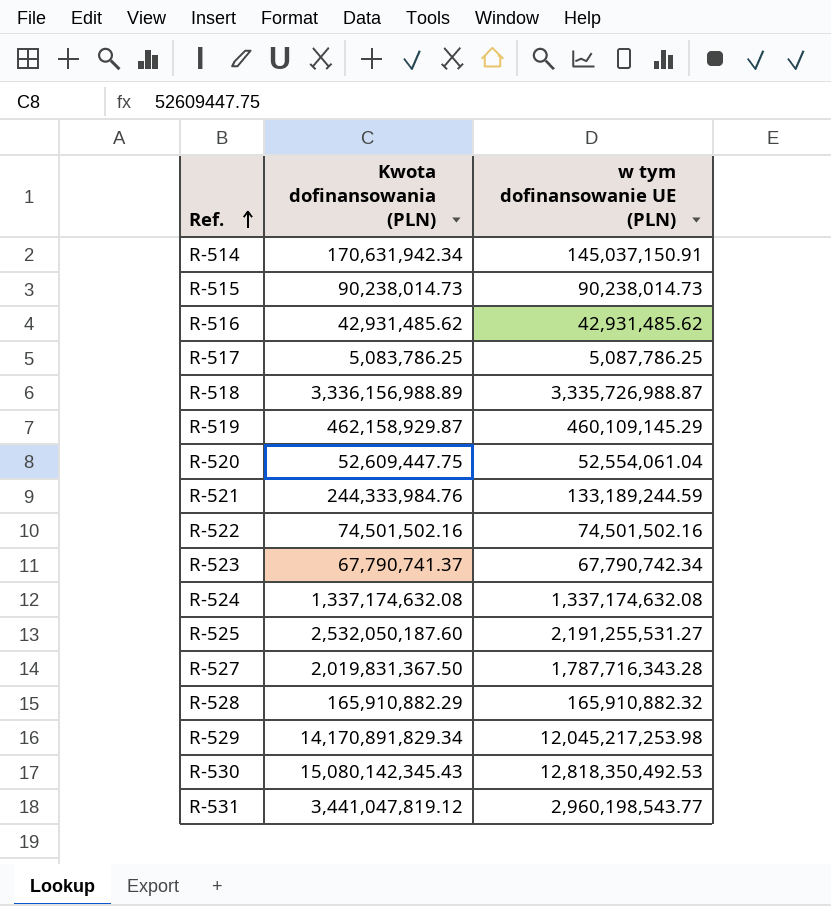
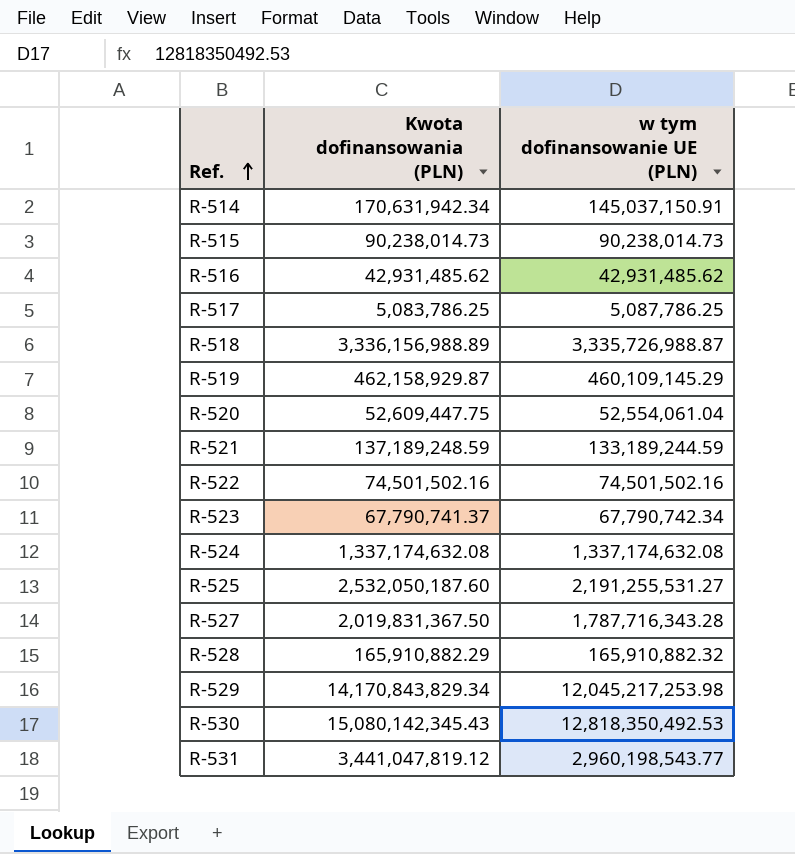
R-521 | Kwota dofinansowania (PLN): 244,333,984.76 -> 137,189,248.59
R-529 | Kwota dofinansowania (PLN): 14,170,891,829.34 -> 14,170,843,829.34

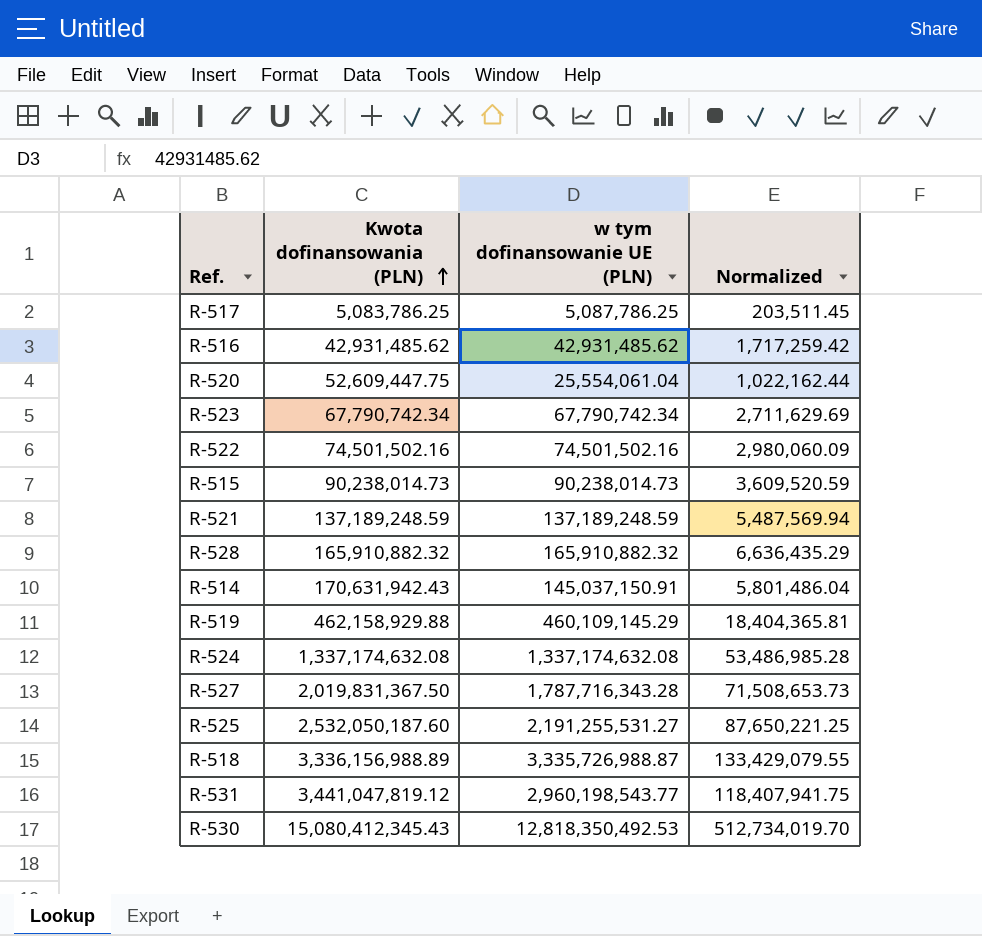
row order: Ref. ascending -> Kwota dofinansowania (PLN) ascending
column Normalized | formula: none -> [w tym dofinansowanie UE (PLN)] * 0.04
row R-529: 14,170,843,829.34 | 12,045,217,253.98 -> none
R-520 | w tym dofinansowanie UE (PLN): 52,554,061.04 -> 25,554,061.04
R-523 | Kwota dofinansowania (PLN): 67,790,741.37 -> 67,790,742.34
R-521 | w tym dofinansowanie UE (PLN): 133,189,244.59 -> 137,189,248.59
R-528 | Kwota dofinansowania (PLN): 165,910,882.29 -> 165,910,882.32
R-514 | Kwota dofinansowania (PLN): 170,631,942.34 -> 170,631,942.43
R-519 | Kwota dofinansowania (PLN): 462,158,929.87 -> 462,158,929.88
R-530 | Kwota dofinansowania (PLN): 15,080,142,345.43 -> 15,080,412,345.43

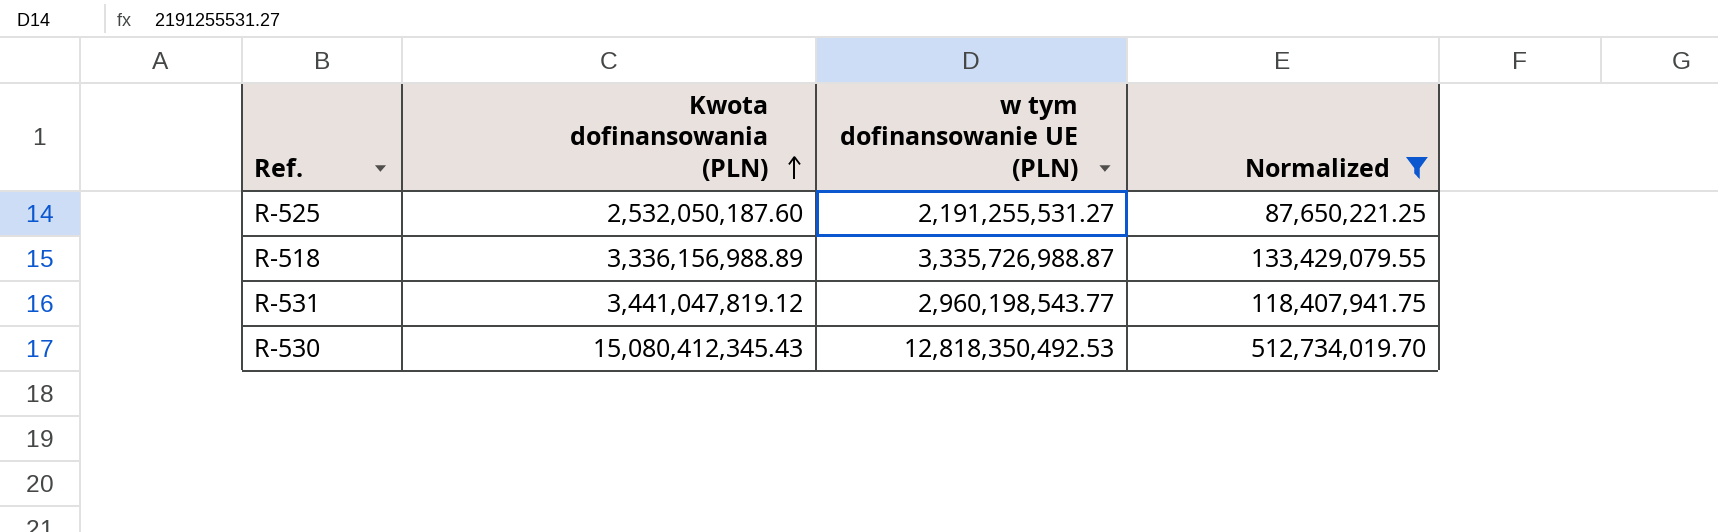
filter: none -> Normalized >= 87,650,221.25

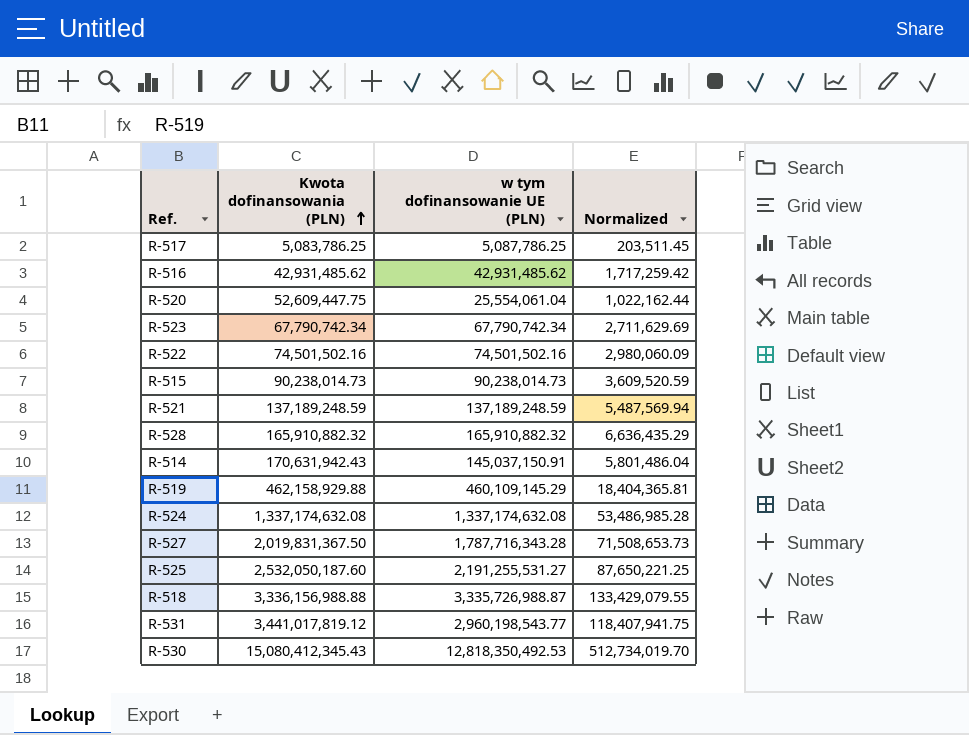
filter: Normalized >= 87,650,221.25 -> none
R-518 | Kwota dofinansowania (PLN): 3,336,156,988.89 -> 3,336,156,988.88
R-531 | Kwota dofinansowania (PLN): 3,441,047,819.12 -> 3,441,017,819.12

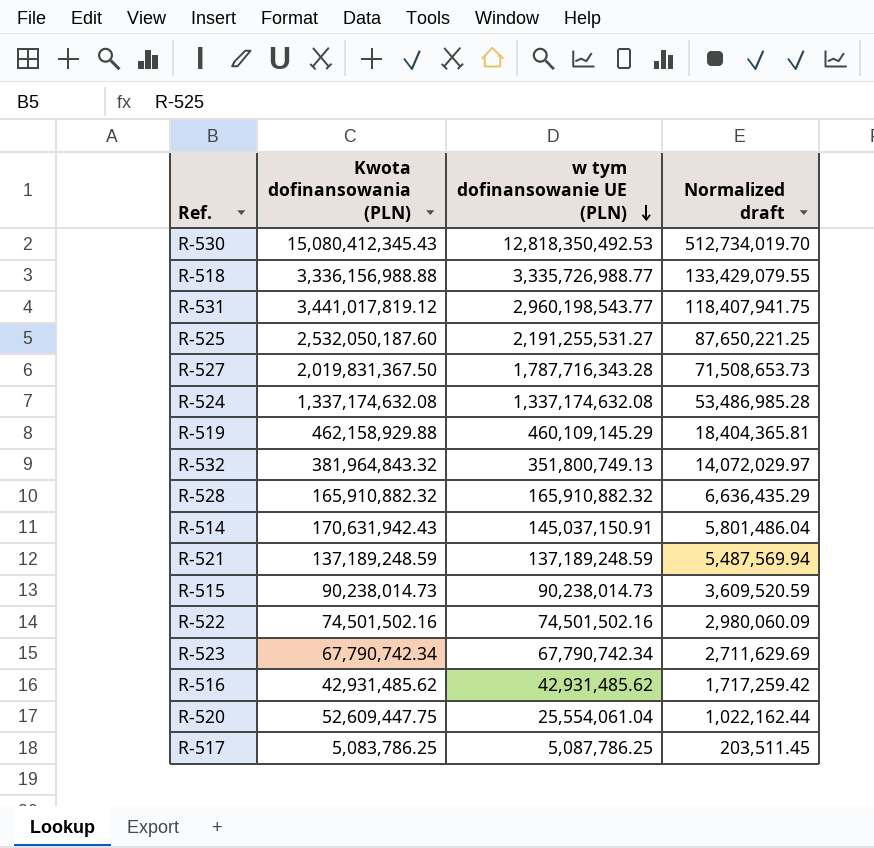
row order: Kwota dofinansowania (PLN) ascending -> w tym dofinansowanie UE (PLN) descending
column name: Normalized -> Normalized draft
R-518 | w tym dofinansowanie UE (PLN): 3,335,726,988.87 -> 3,335,726,988.77
row R-532: none -> 381,964,843.32 | 351,800,749.13 | 14,072,029.97

